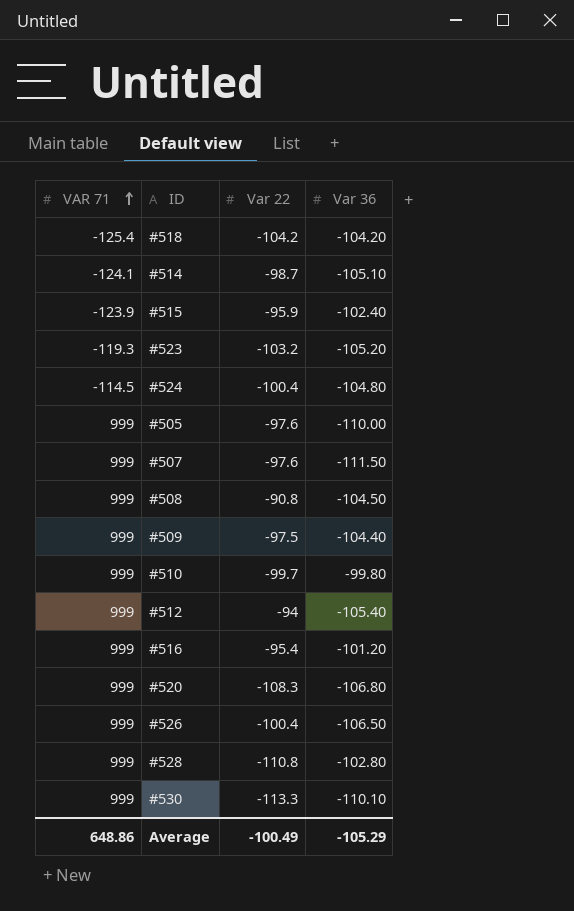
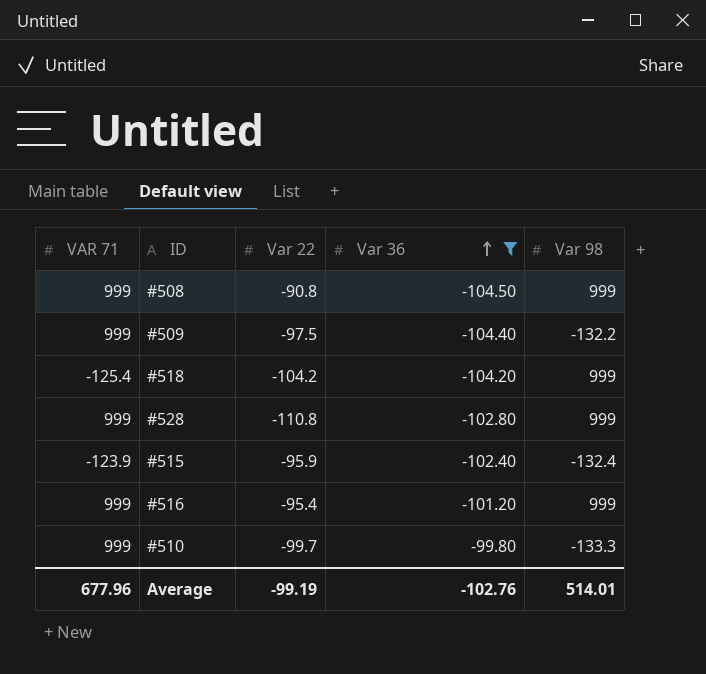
filter: none -> Var 36 >= -104.50
row order: VAR 71 ascending -> Var 36 ascending
column Var 98 | position: none -> 5
Average | VAR 71: 648.86 -> 677.96
Average | Var 22: -100.49 -> -99.19
Average | Var 36: -105.29 -> -102.76

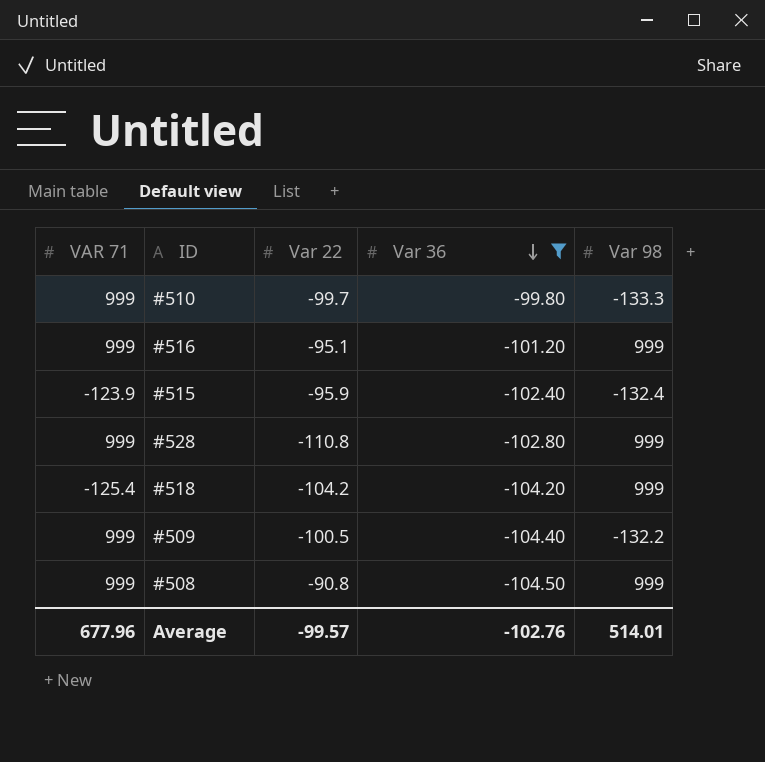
row order: Var 36 ascending -> Var 36 descending
#516 | Var 22: -95.4 -> -95.1
#509 | Var 22: -97.5 -> -100.5
Average | Var 22: -99.19 -> -99.57

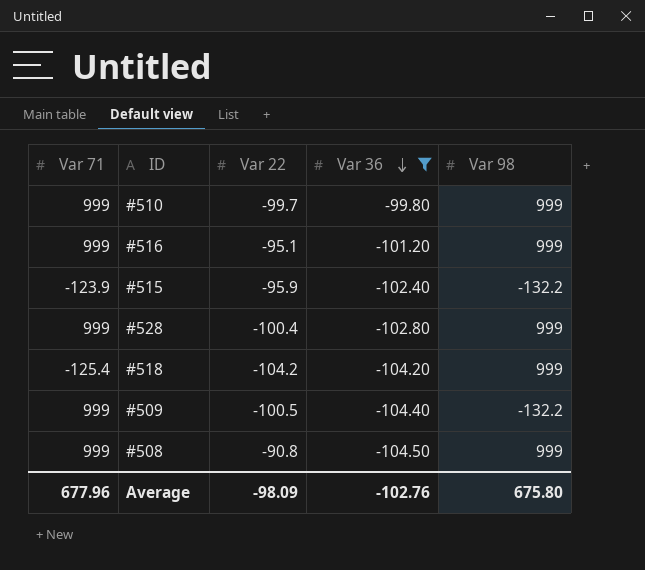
column name: VAR 71 -> Var 71
#510 | Var 98: -133.3 -> 999
#515 | Var 98: -132.4 -> -132.2
#528 | Var 22: -110.8 -> -100.4
Average | Var 22: -99.57 -> -98.09
Average | Var 98: 514.01 -> 675.80

